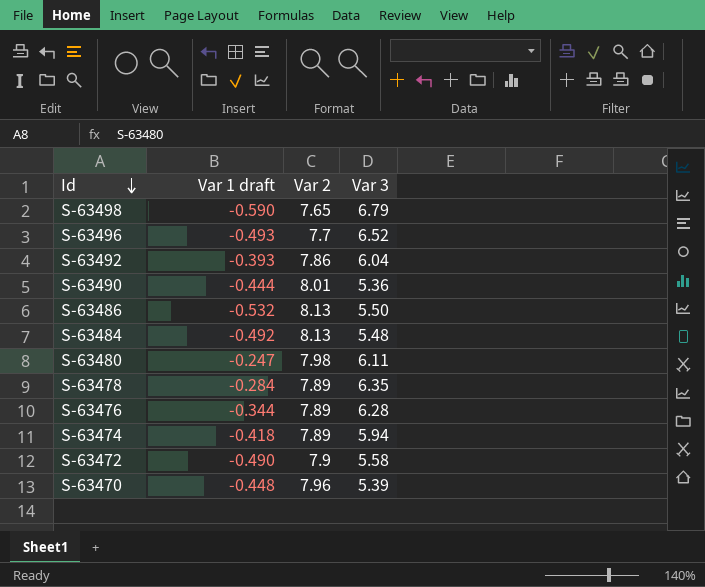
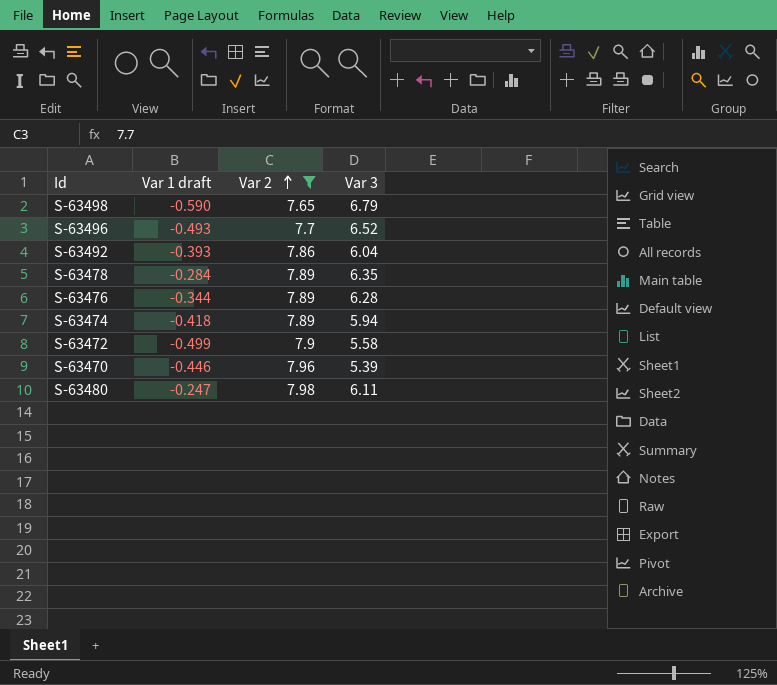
filter: none -> Var 2 <= 7.98
row order: Id descending -> Var 2 ascending
S-63472 | Var 1 draft: -0.490 -> -0.499
S-63470 | Var 1 draft: -0.448 -> -0.446

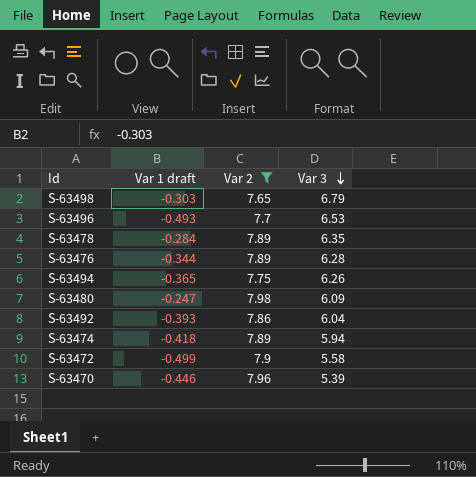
row order: Var 2 ascending -> Var 3 descending
S-63498 | Var 1 draft: -0.590 -> -0.303
S-63496 | Var 3: 6.52 -> 6.53
row S-63494: none -> -0.365 | 7.75 | 6.26
S-63480 | Var 3: 6.11 -> 6.09

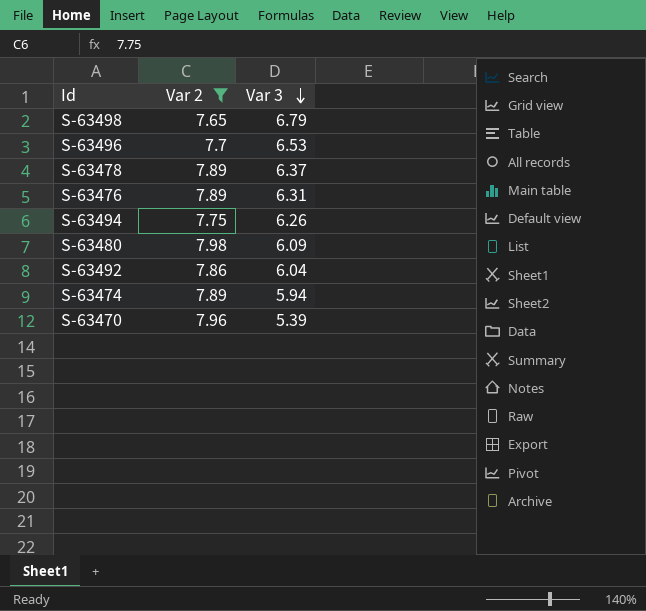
column Var 1 draft | position: 2 -> none
row S-63472: -0.499 | 7.9 | 5.58 -> none
S-63478 | Var 3: 6.35 -> 6.37
S-63476 | Var 3: 6.28 -> 6.31

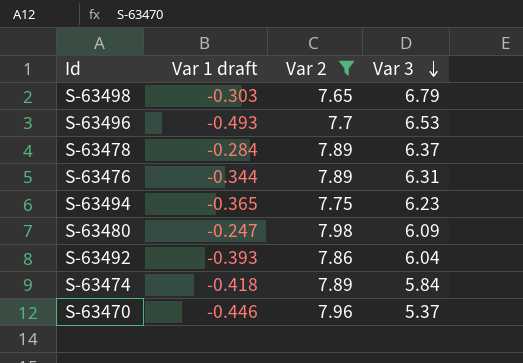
column Var 1 draft | position: none -> 2
S-63494 | Var 3: 6.26 -> 6.23
S-63474 | Var 3: 5.94 -> 5.84
S-63470 | Var 3: 5.39 -> 5.37

